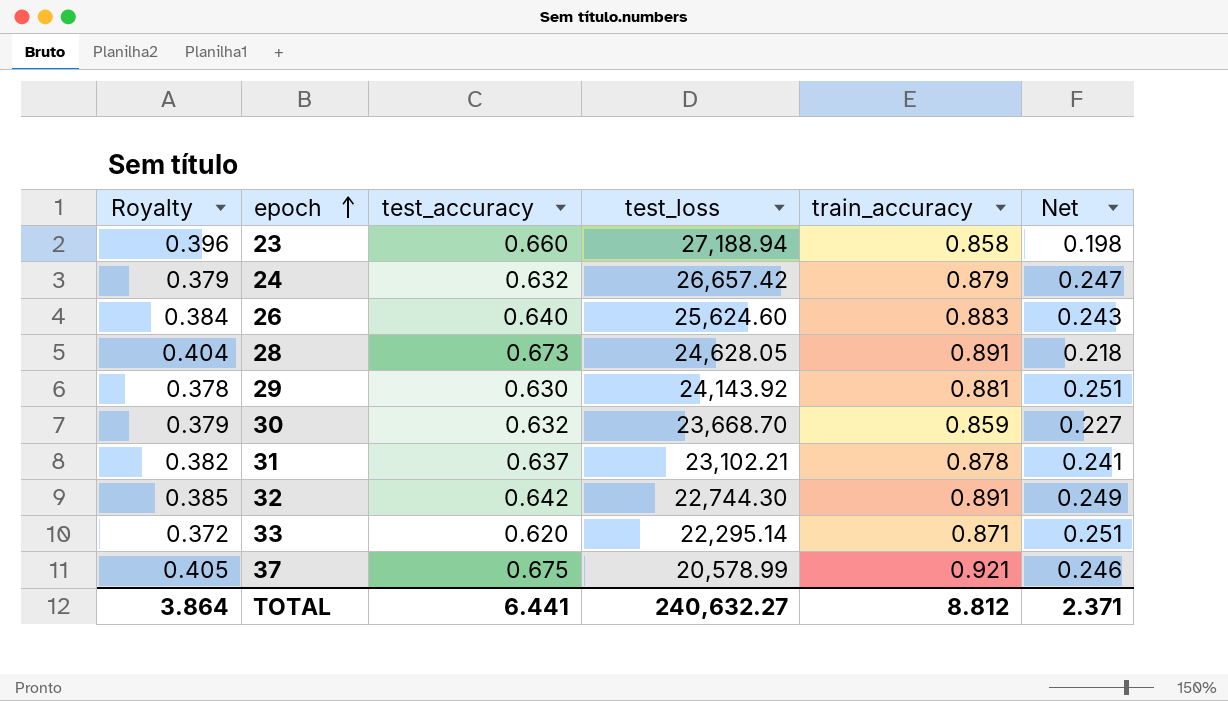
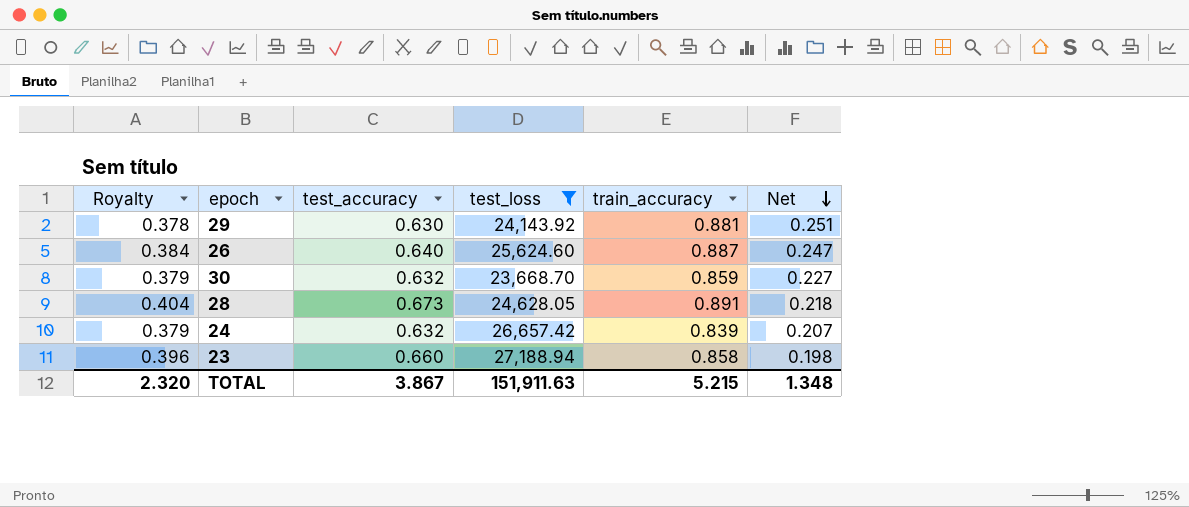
filter: none -> test_loss >= 23,668.70
row order: epoch ascending -> Net descending
26 | train_accuracy: 0.883 -> 0.887
26 | Net: 0.243 -> 0.247
24 | train_accuracy: 0.879 -> 0.839
24 | Net: 0.247 -> 0.207
TOTAL | Royalty: 3.864 -> 2.320
TOTAL | test_accuracy: 6.441 -> 3.867
TOTAL | test_loss: 240,632.27 -> 151,911.63
TOTAL | train_accuracy: 8.812 -> 5.215
TOTAL | Net: 2.371 -> 1.348

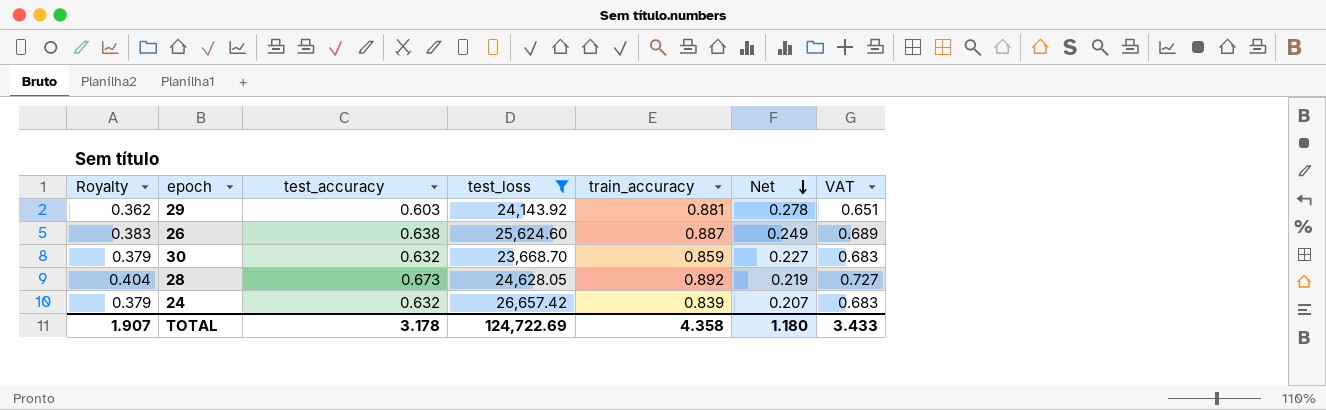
column VAT | formula: none -> [test_accuracy] * 1.08
row 23: 0.396 | 0.660 | 27,188.94 | 0.858 | 0.198 -> none
29 | Royalty: 0.378 -> 0.362
29 | test_accuracy: 0.630 -> 0.603
29 | Net: 0.251 -> 0.278
26 | Royalty: 0.384 -> 0.383
26 | test_accuracy: 0.640 -> 0.638
26 | Net: 0.247 -> 0.249
28 | train_accuracy: 0.891 -> 0.892
28 | Net: 0.218 -> 0.219
TOTAL | Royalty: 2.320 -> 1.907
TOTAL | test_accuracy: 3.867 -> 3.178
TOTAL | test_loss: 151,911.63 -> 124,722.69
TOTAL | train_accuracy: 5.215 -> 4.358
TOTAL | Net: 1.348 -> 1.180

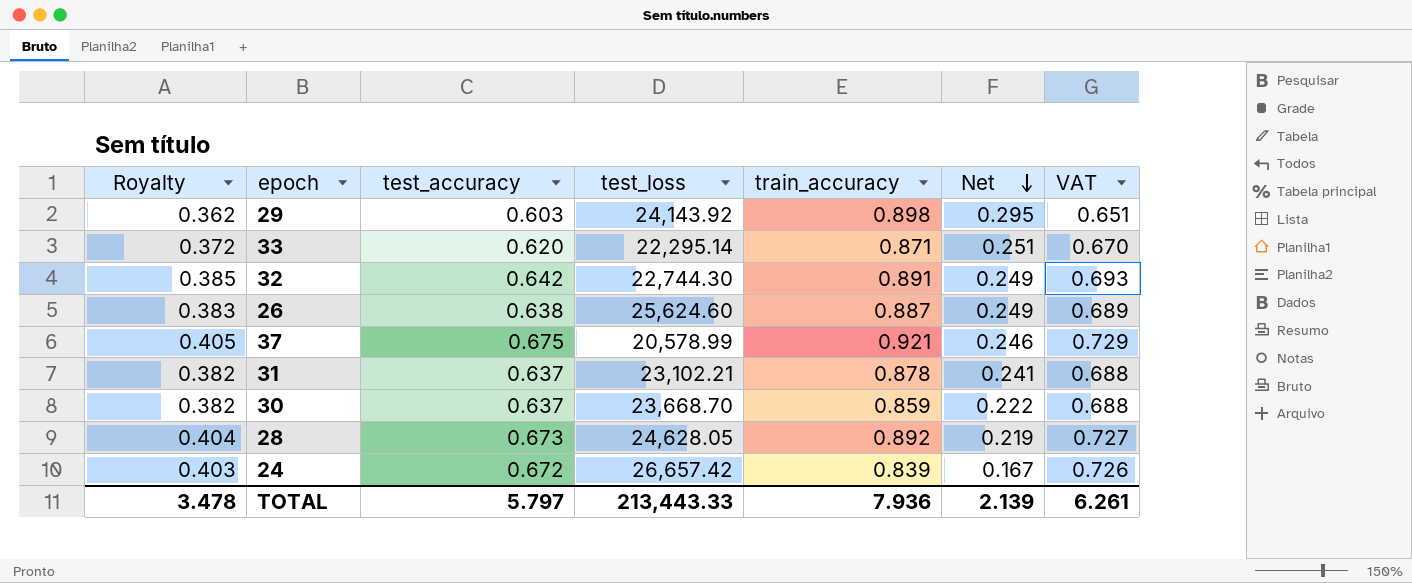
filter: test_loss >= 23,668.70 -> none
29 | train_accuracy: 0.881 -> 0.898
29 | Net: 0.278 -> 0.295
30 | Royalty: 0.379 -> 0.382
30 | test_accuracy: 0.632 -> 0.637
30 | Net: 0.227 -> 0.222
30 | VAT: 0.683 -> 0.688
24 | Royalty: 0.379 -> 0.403
24 | test_accuracy: 0.632 -> 0.672
24 | Net: 0.207 -> 0.167
24 | VAT: 0.683 -> 0.726
TOTAL | Royalty: 1.907 -> 3.478
TOTAL | test_accuracy: 3.178 -> 5.797
TOTAL | test_loss: 124,722.69 -> 213,443.33
TOTAL | train_accuracy: 4.358 -> 7.936
TOTAL | Net: 1.180 -> 2.139
TOTAL | VAT: 3.433 -> 6.261

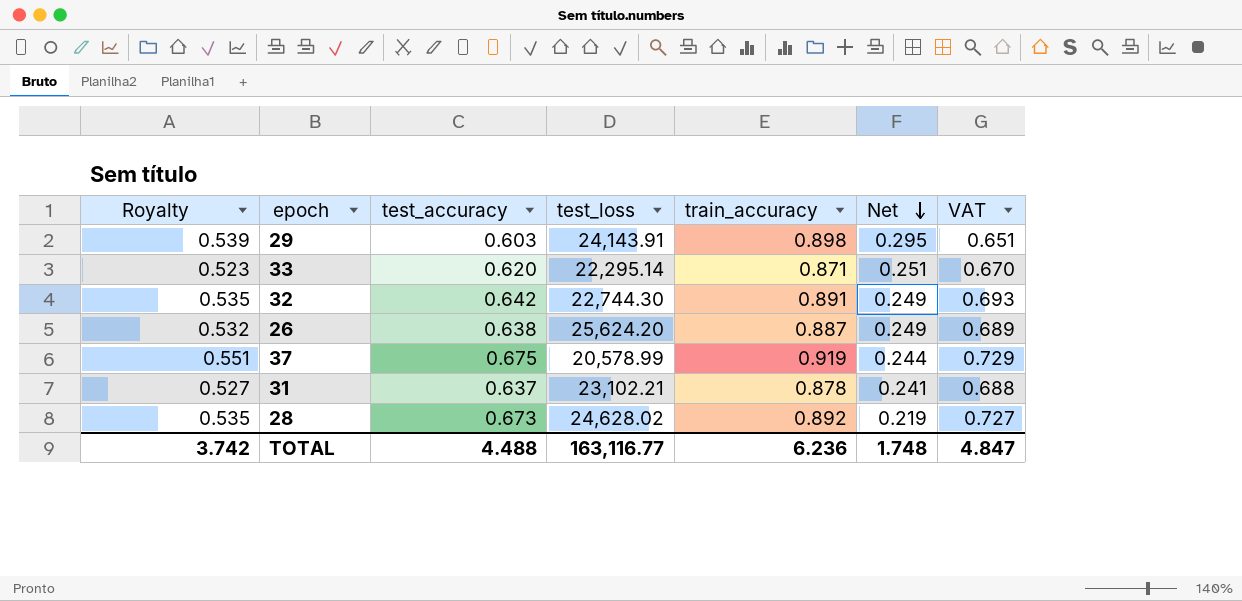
column Royalty | formula: [test_accuracy] * 0.6 -> [train_accuracy] * 0.6
row 30: 0.382 | 0.637 | 23,668.70 | 0.859 | 0.222 | 0.688 -> none
row 24: 0.403 | 0.672 | 26,657.42 | 0.839 | 0.167 | 0.726 -> none
29 | test_loss: 24,143.92 -> 24,143.91
26 | test_loss: 25,624.60 -> 25,624.20
37 | train_accuracy: 0.921 -> 0.919
37 | Net: 0.246 -> 0.244
28 | test_loss: 24,628.05 -> 24,628.02
TOTAL | Royalty: 3.478 -> 3.742
TOTAL | test_accuracy: 5.797 -> 4.488
TOTAL | test_loss: 213,443.33 -> 163,116.77
TOTAL | train_accuracy: 7.936 -> 6.236
TOTAL | Net: 2.139 -> 1.748
TOTAL | VAT: 6.261 -> 4.847

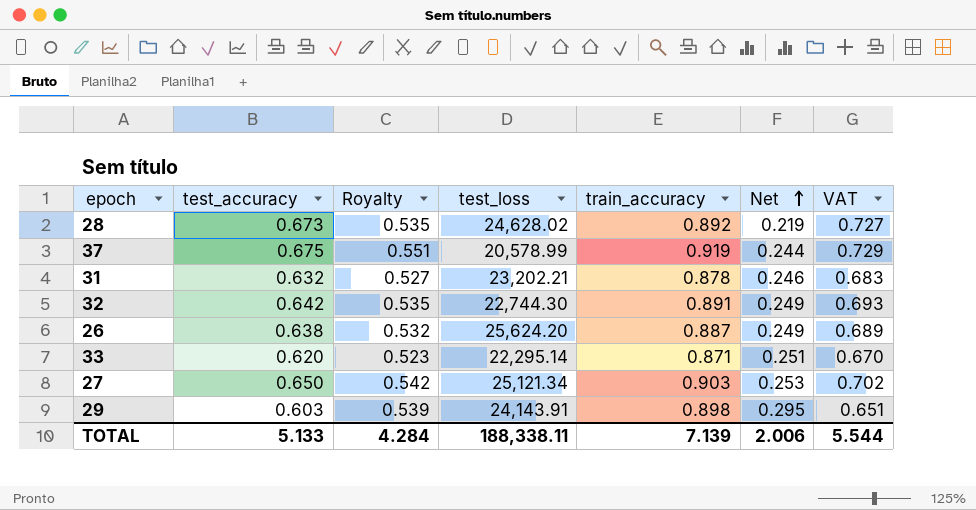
row order: Net descending -> Net ascending
column Royalty | position: 1 -> 3
31 | test_accuracy: 0.637 -> 0.632
31 | test_loss: 23,102.21 -> 23,202.21
31 | Net: 0.241 -> 0.246
31 | VAT: 0.688 -> 0.683
row 27: none -> 0.650 | 0.542 | 25,121.34 | 0.903 | 0.253 | 0.702
TOTAL | test_accuracy: 4.488 -> 5.133
TOTAL | Royalty: 3.742 -> 4.284
TOTAL | test_loss: 163,116.77 -> 188,338.11
TOTAL | train_accuracy: 6.236 -> 7.139
TOTAL | Net: 1.748 -> 2.006
TOTAL | VAT: 4.847 -> 5.544

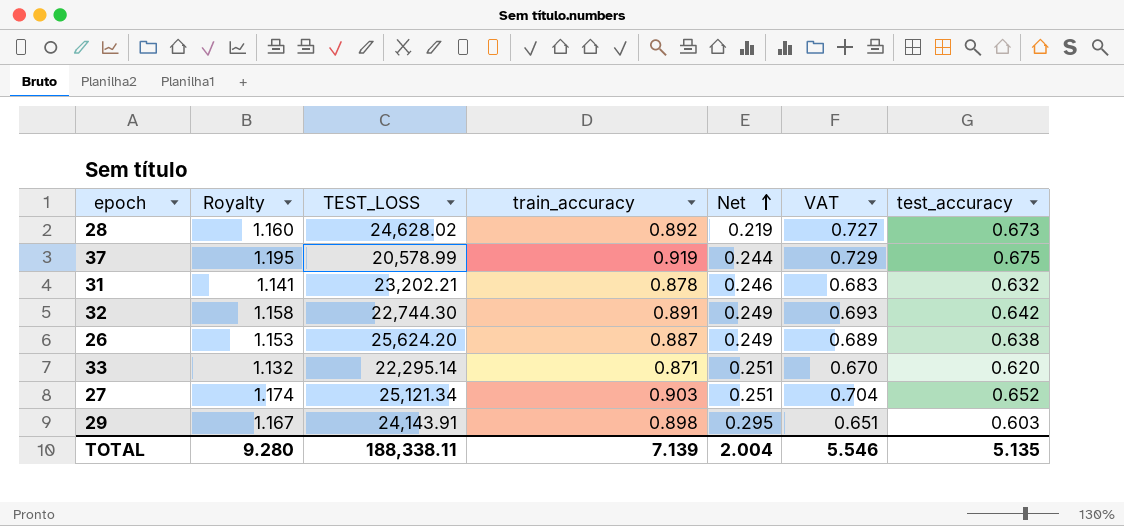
column Royalty | formula: [train_accuracy] * 0.6 -> [train_accuracy] * 1.3
column name: test_loss -> TEST_LOSS
column test_accuracy | position: 2 -> 7
27 | Net: 0.253 -> 0.251
27 | VAT: 0.702 -> 0.704
27 | test_accuracy: 0.650 -> 0.652
TOTAL | Royalty: 4.284 -> 9.280
TOTAL | Net: 2.006 -> 2.004
TOTAL | VAT: 5.544 -> 5.546
TOTAL | test_accuracy: 5.133 -> 5.135

